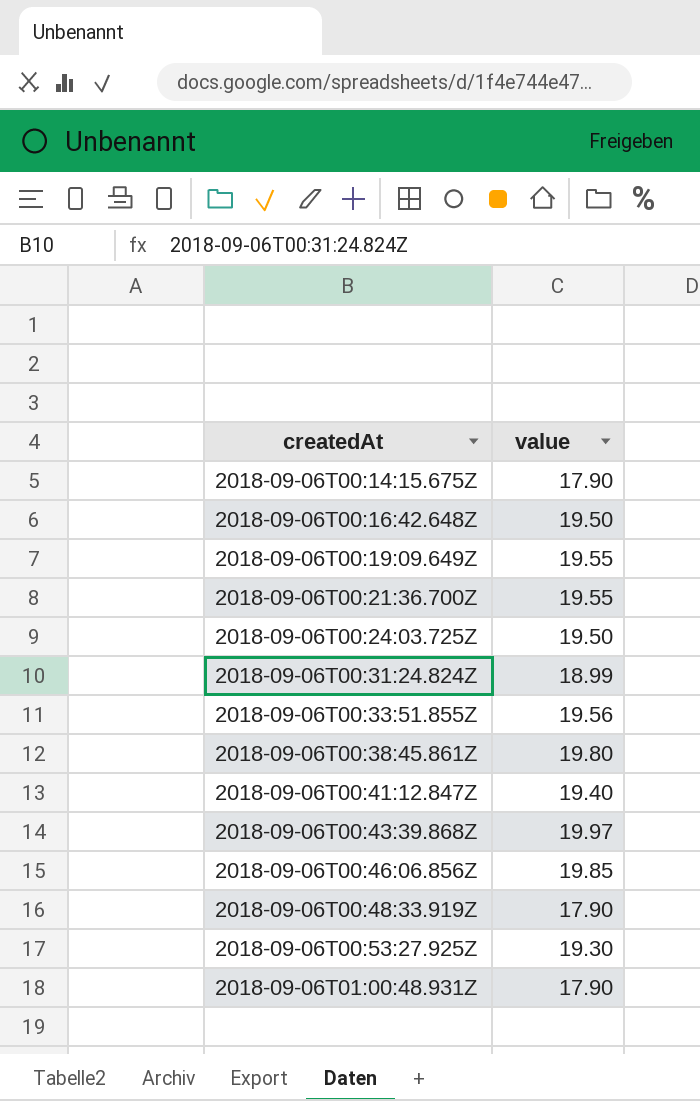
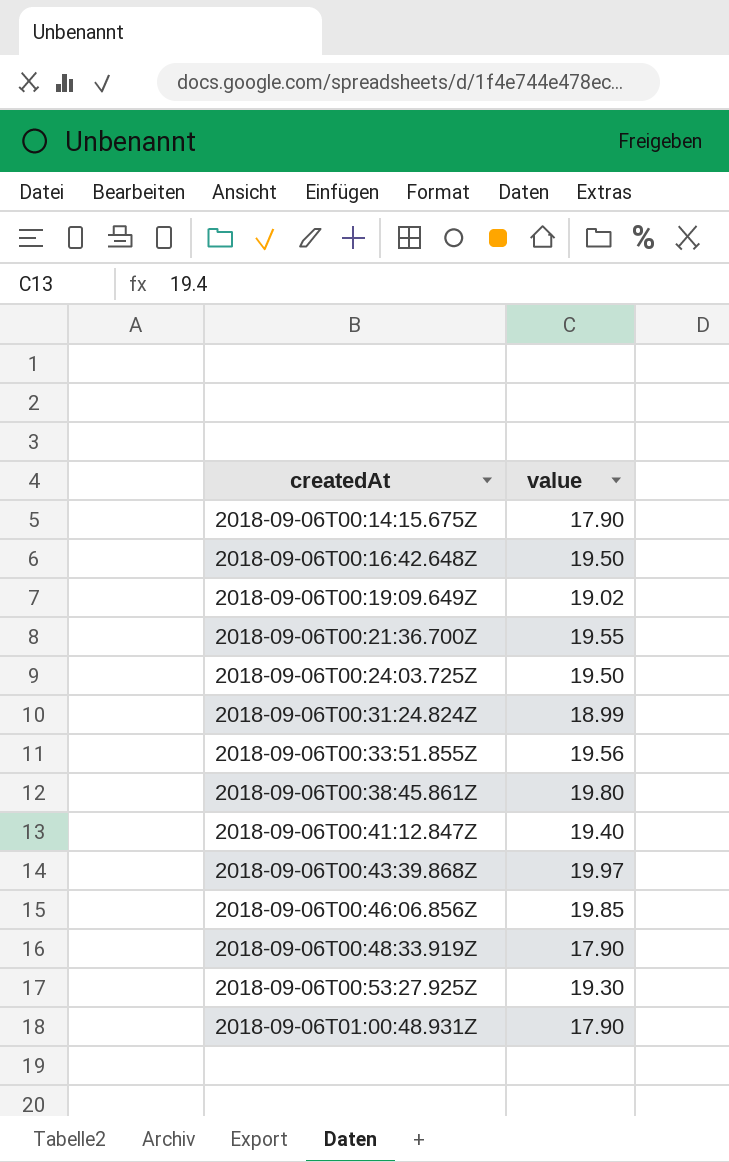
2018-09-06T00:19:09.649Z | value: 19.55 -> 19.02

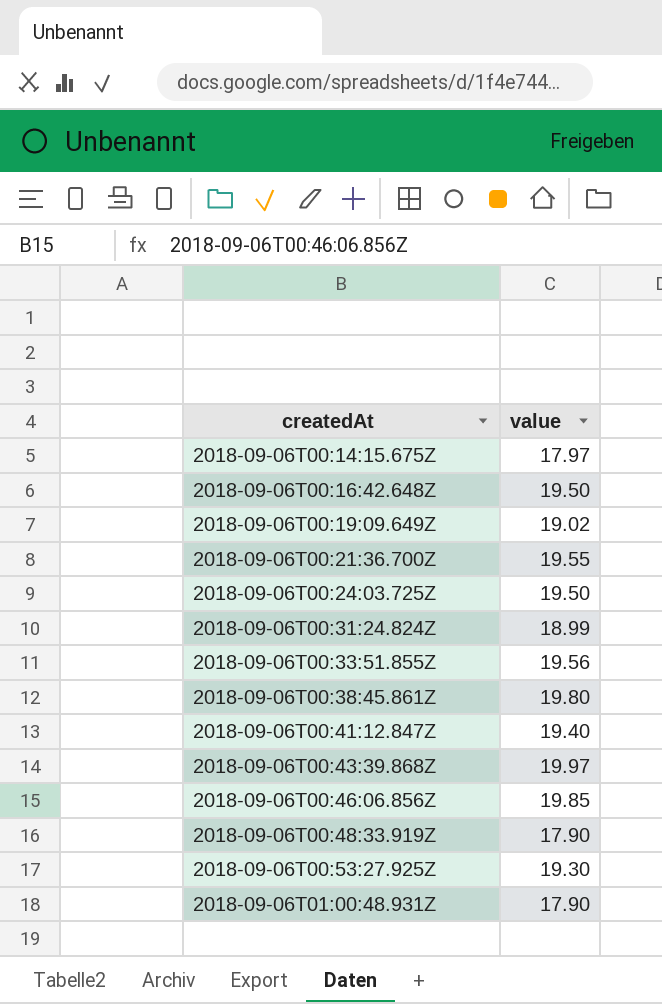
2018-09-06T00:14:15.675Z | value: 17.90 -> 17.97

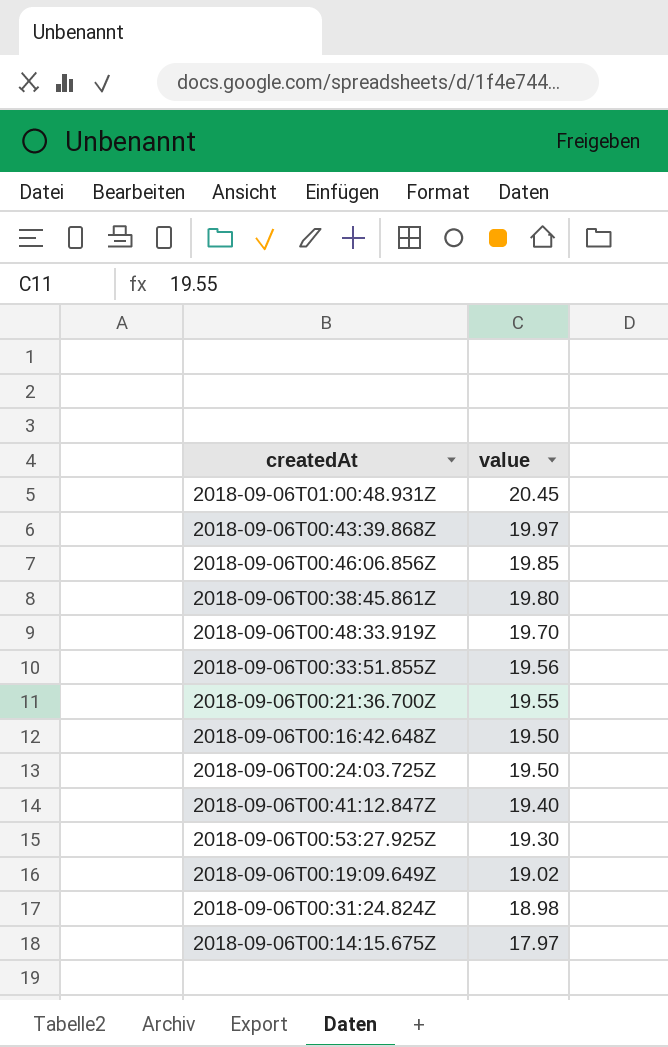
row order: createdAt ascending -> value descending
2018-09-06T01:00:48.931Z | value: 17.90 -> 20.45
2018-09-06T00:48:33.919Z | value: 17.90 -> 19.70
2018-09-06T00:31:24.824Z | value: 18.99 -> 18.98

